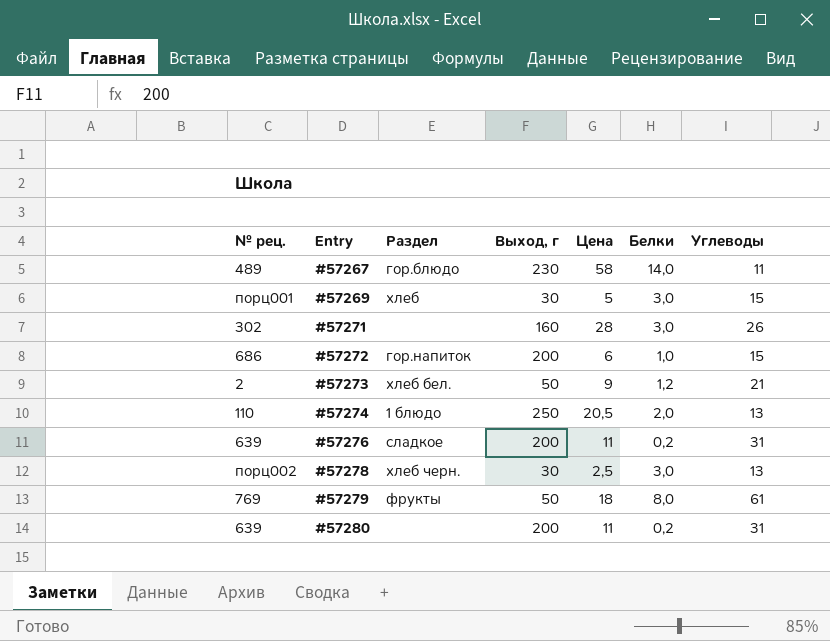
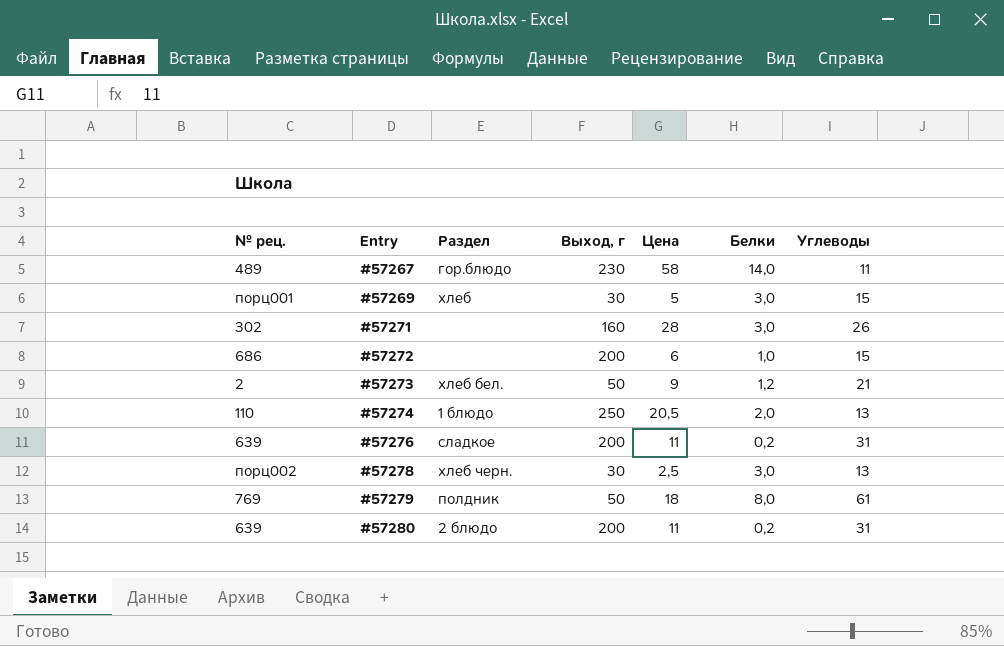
#57272 | Раздел: гор.напиток -> none
#57279 | Раздел: фрукты -> полдник
#57280 | Раздел: none -> 2 блюдо

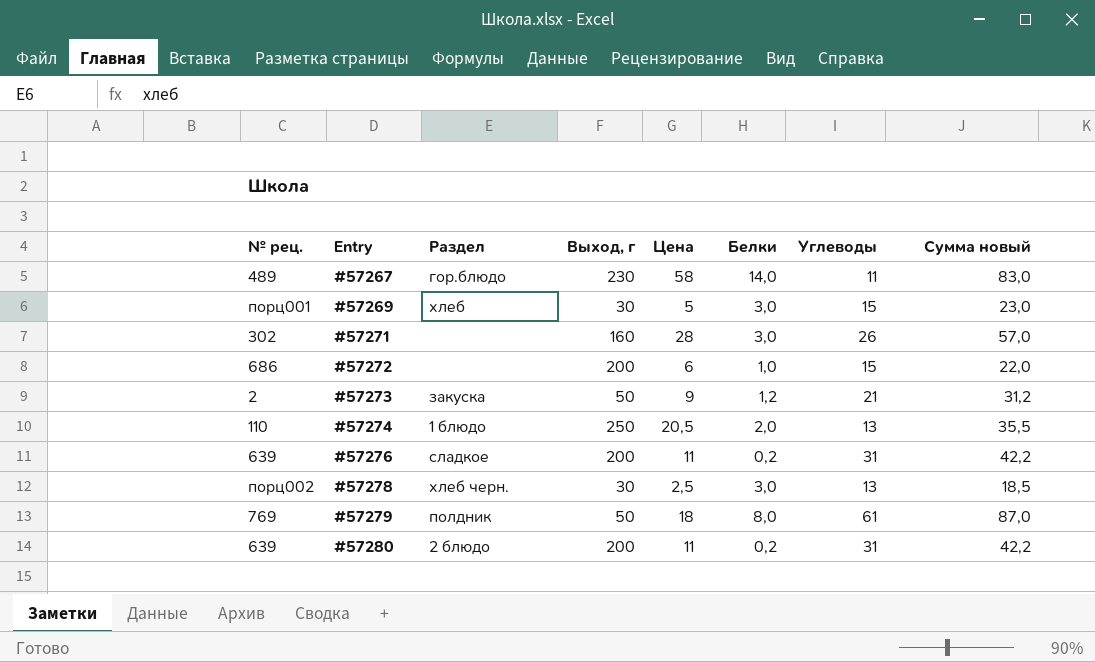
column Сумма новый | formula: none -> [Цена] + [Белки] + [Углеводы]
#57273 | Раздел: хлеб бел. -> закуска

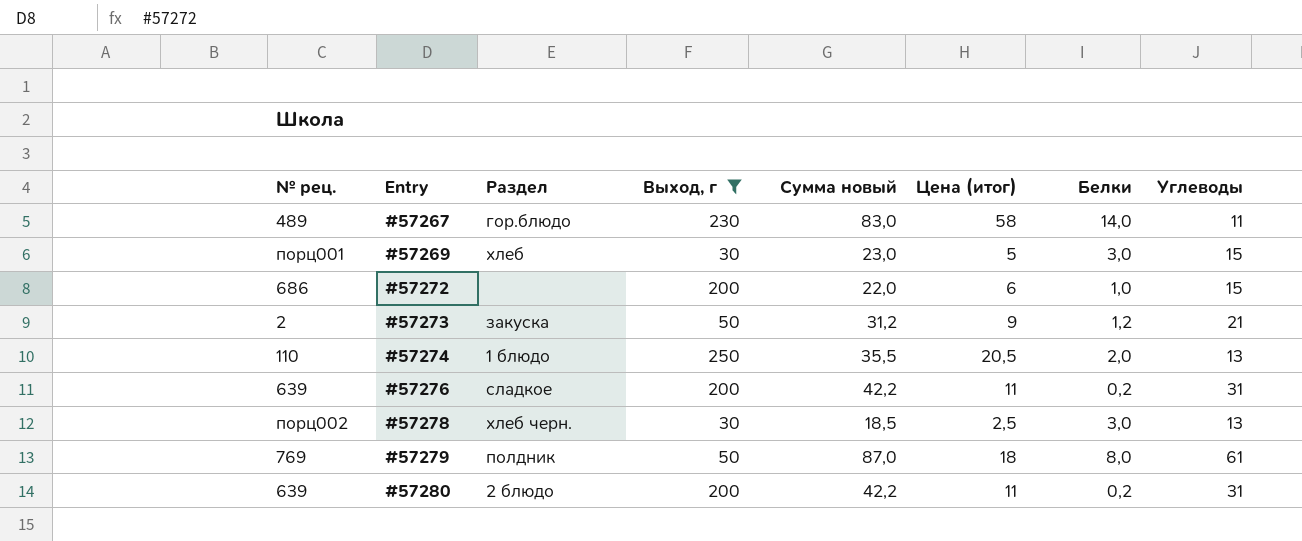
filter: none -> Выход, г != 160
column Сумма новый | position: 8 -> 5
column name: Цена -> Цена (итог)

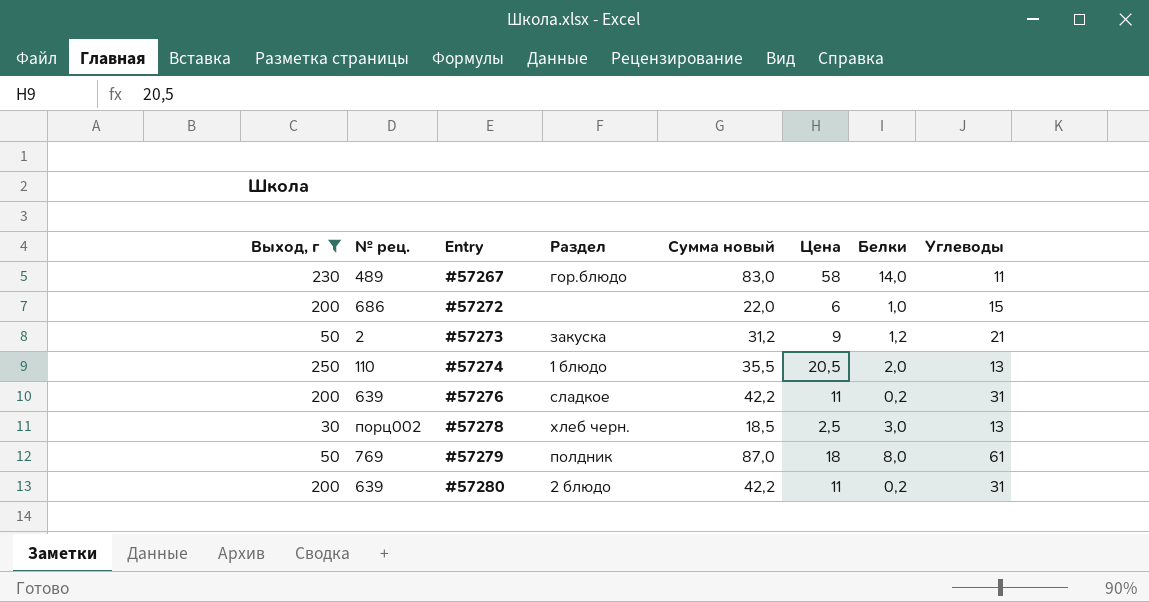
column Выход, г | position: 4 -> 1
column name: Цена (итог) -> Цена
row #57269: порц001 | хлеб | 30 | 23,0 | 5 | 3,0 | 15 -> none

